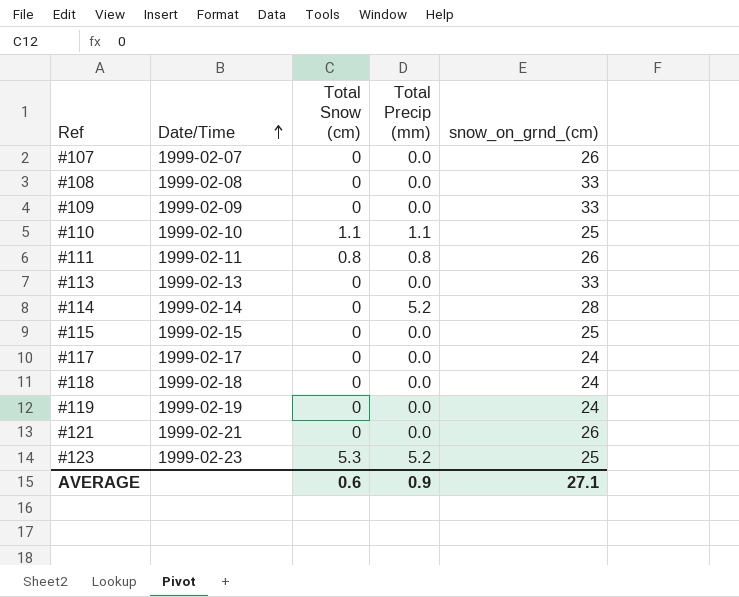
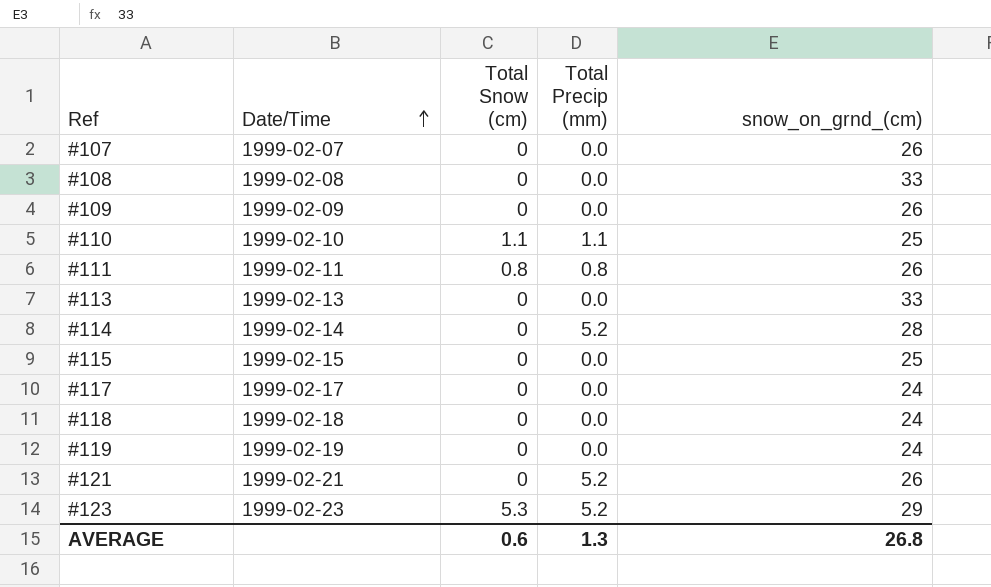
#109 | snow_on_grnd_(cm): 33 -> 26
#121 | Total Precip (mm): 0.0 -> 5.2
#123 | snow_on_grnd_(cm): 25 -> 29
AVERAGE | Total Precip (mm): 0.9 -> 1.3
AVERAGE | snow_on_grnd_(cm): 27.1 -> 26.8

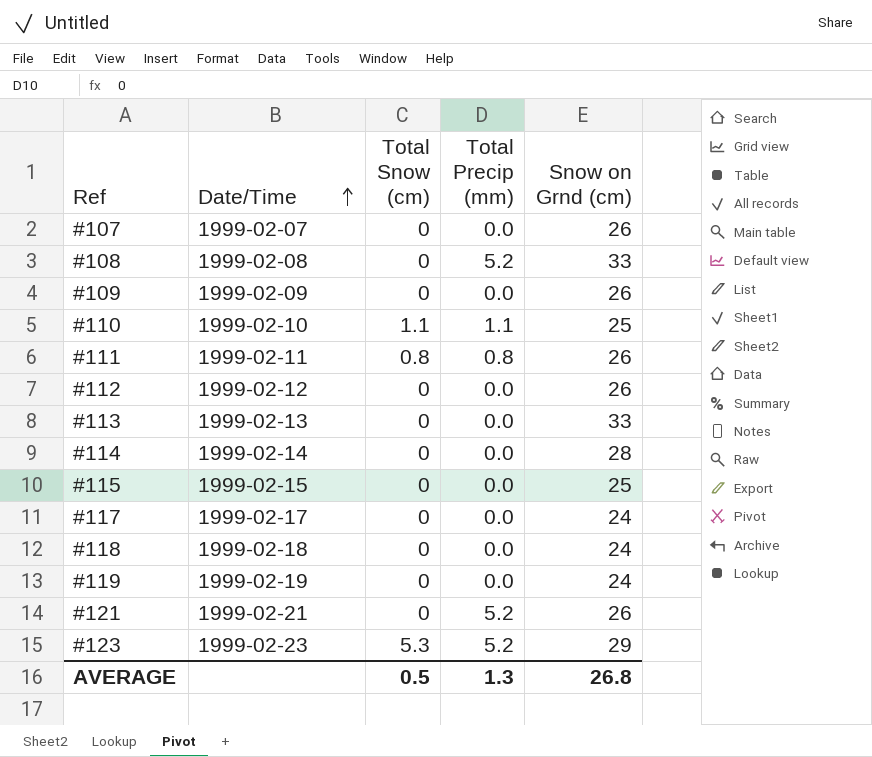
column name: snow_on_grnd_(cm) -> Snow on Grnd (cm)
#108 | Total Precip (mm): 0.0 -> 5.2
row #112: none -> 1999-02-12 | 0 | 0.0 | 26
#114 | Total Precip (mm): 5.2 -> 0.0
AVERAGE | Total Snow (cm): 0.6 -> 0.5

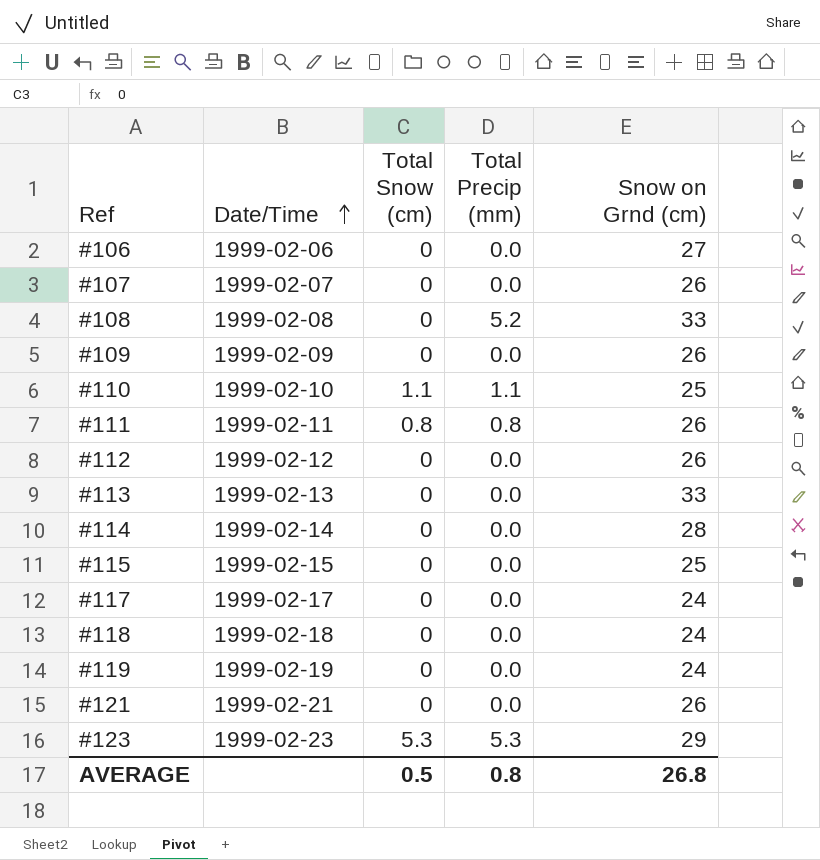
row #106: none -> 1999-02-06 | 0 | 0.0 | 27
#121 | Total Precip (mm): 5.2 -> 0.0
#123 | Total Precip (mm): 5.2 -> 5.3
AVERAGE | Total Precip (mm): 1.3 -> 0.8

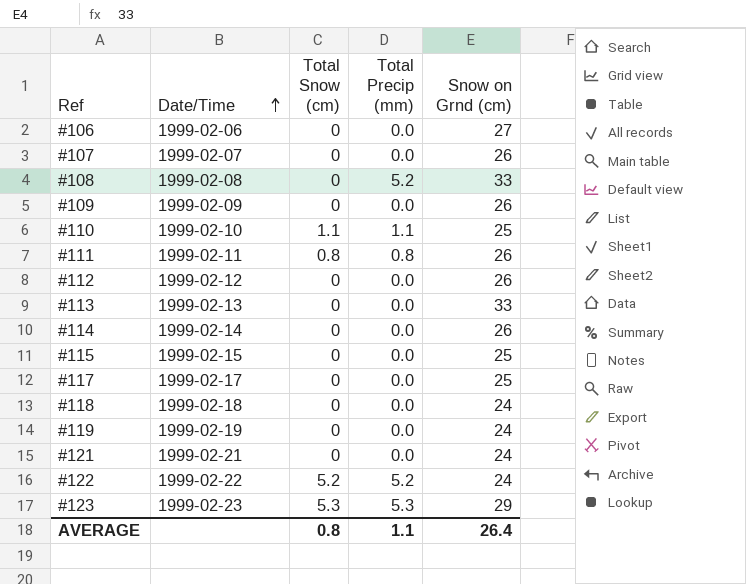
#114 | Snow on Grnd (cm): 28 -> 26
#117 | Snow on Grnd (cm): 24 -> 25
#121 | Snow on Grnd (cm): 26 -> 24
row #122: none -> 1999-02-22 | 5.2 | 5.2 | 24
AVERAGE | Total Snow (cm): 0.5 -> 0.8
AVERAGE | Total Precip (mm): 0.8 -> 1.1
AVERAGE | Snow on Grnd (cm): 26.8 -> 26.4

